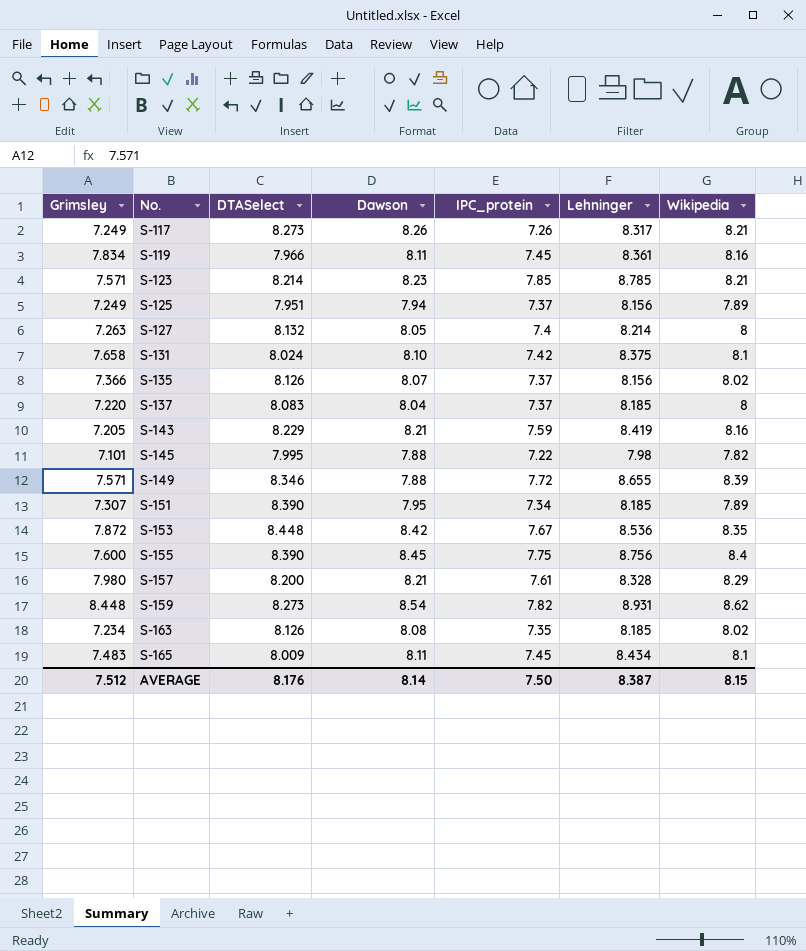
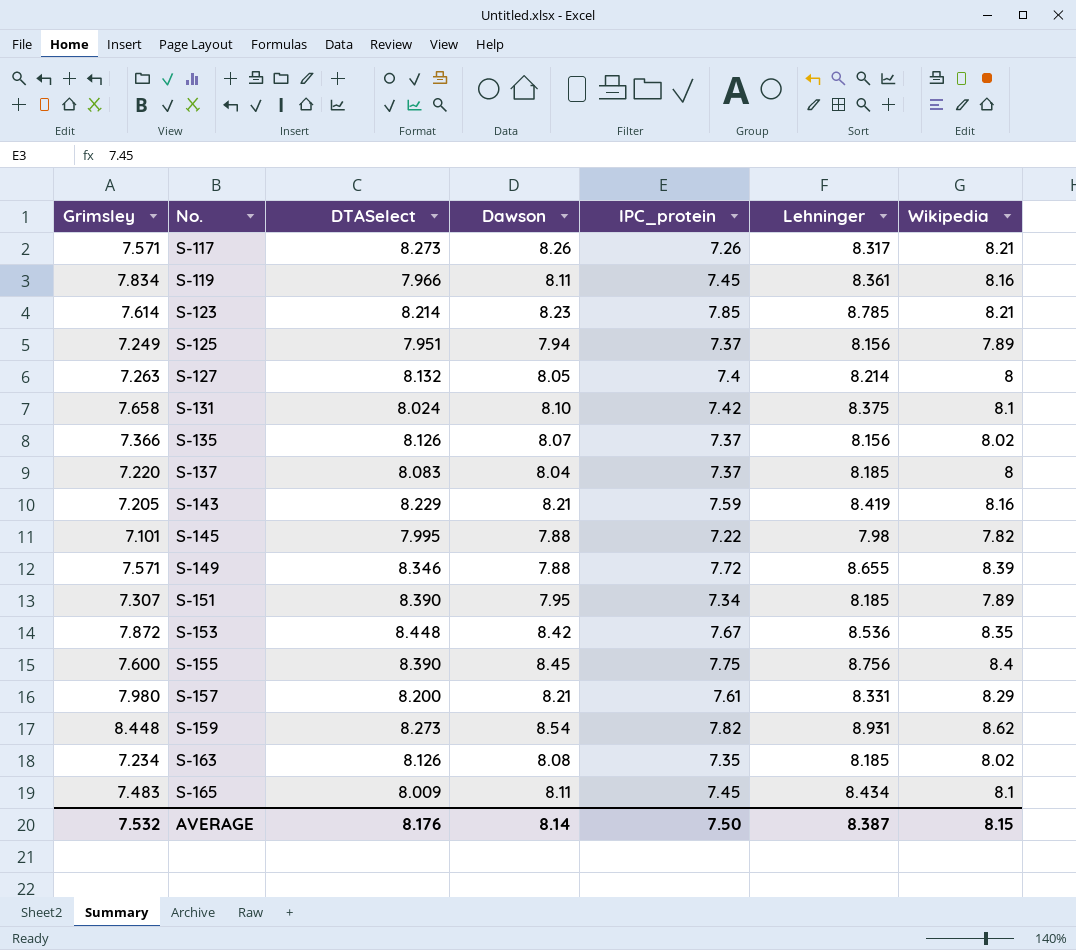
S-117 | Grimsley: 7.249 -> 7.571
S-123 | Grimsley: 7.571 -> 7.614
S-157 | Lehninger: 8.328 -> 8.331
AVERAGE | Grimsley: 7.512 -> 7.532

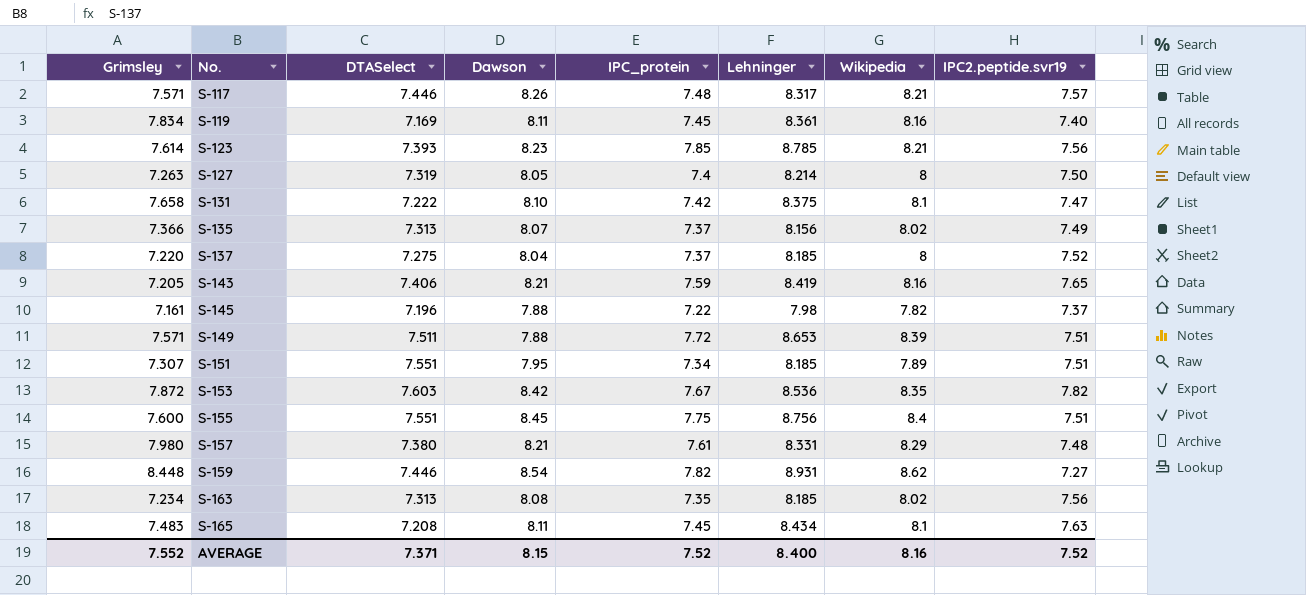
column IPC2.peptide.svr19 | position: none -> 8
row S-125: 7.249 | 7.951 | 7.94 | 7.37 | 8.156 | 7.89 -> none
S-117 | DTASelect: 8.273 -> 7.446
S-117 | IPC_protein: 7.26 -> 7.48
S-119 | DTASelect: 7.966 -> 7.169
S-123 | DTASelect: 8.214 -> 7.393
S-127 | DTASelect: 8.132 -> 7.319
S-131 | DTASelect: 8.024 -> 7.222
S-135 | DTASelect: 8.126 -> 7.313
S-137 | DTASelect: 8.083 -> 7.275
S-143 | DTASelect: 8.229 -> 7.406
S-145 | Grimsley: 7.101 -> 7.161
S-145 | DTASelect: 7.995 -> 7.196
S-149 | DTASelect: 8.346 -> 7.511
S-149 | Lehninger: 8.655 -> 8.653
S-151 | DTASelect: 8.390 -> 7.551
S-153 | DTASelect: 8.448 -> 7.603
S-155 | DTASelect: 8.390 -> 7.551
S-157 | DTASelect: 8.200 -> 7.380
S-159 | DTASelect: 8.273 -> 7.446
S-163 | DTASelect: 8.126 -> 7.313
S-165 | DTASelect: 8.009 -> 7.208
AVERAGE | Grimsley: 7.532 -> 7.552
AVERAGE | DTASelect: 8.176 -> 7.371
AVERAGE | Dawson: 8.14 -> 8.15
AVERAGE | IPC_protein: 7.50 -> 7.52
AVERAGE | Lehninger: 8.387 -> 8.400
AVERAGE | Wikipedia: 8.15 -> 8.16

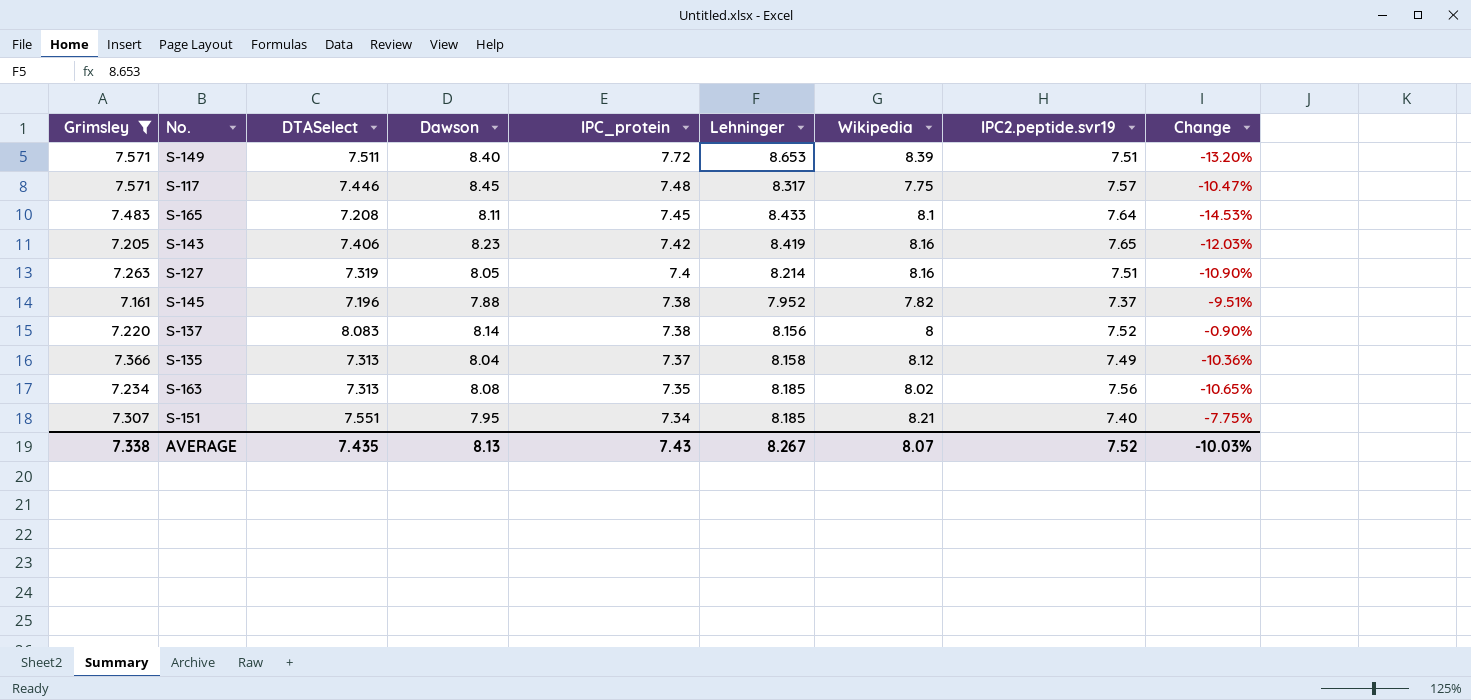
filter: none -> Grimsley <= 7.571
row order: No. ascending -> IPC_protein descending
column Change | formula: none -> ([DTASelect] - [Lehninger]) / [Lehninger]
S-149 | Dawson: 7.88 -> 8.40
S-117 | Dawson: 8.26 -> 8.45
S-117 | Wikipedia: 8.21 -> 7.75
S-165 | Lehninger: 8.434 -> 8.433
S-165 | IPC2.peptide.svr19: 7.63 -> 7.64
S-143 | Dawson: 8.21 -> 8.23
S-143 | IPC_protein: 7.59 -> 7.42
S-127 | Wikipedia: 8 -> 8.16
S-127 | IPC2.peptide.svr19: 7.50 -> 7.51
S-145 | IPC_protein: 7.22 -> 7.38
S-145 | Lehninger: 7.98 -> 7.952
S-137 | DTASelect: 7.275 -> 8.083
S-137 | Dawson: 8.04 -> 8.14
S-137 | IPC_protein: 7.37 -> 7.38
S-137 | Lehninger: 8.185 -> 8.156
S-135 | Dawson: 8.07 -> 8.04
S-135 | Lehninger: 8.156 -> 8.158
S-135 | Wikipedia: 8.02 -> 8.12
S-151 | Wikipedia: 7.89 -> 8.21
S-151 | IPC2.peptide.svr19: 7.51 -> 7.40
AVERAGE | Grimsley: 7.552 -> 7.338
AVERAGE | DTASelect: 7.371 -> 7.435
AVERAGE | Dawson: 8.15 -> 8.13
AVERAGE | IPC_protein: 7.52 -> 7.43
AVERAGE | Lehninger: 8.400 -> 8.267
AVERAGE | Wikipedia: 8.16 -> 8.07

